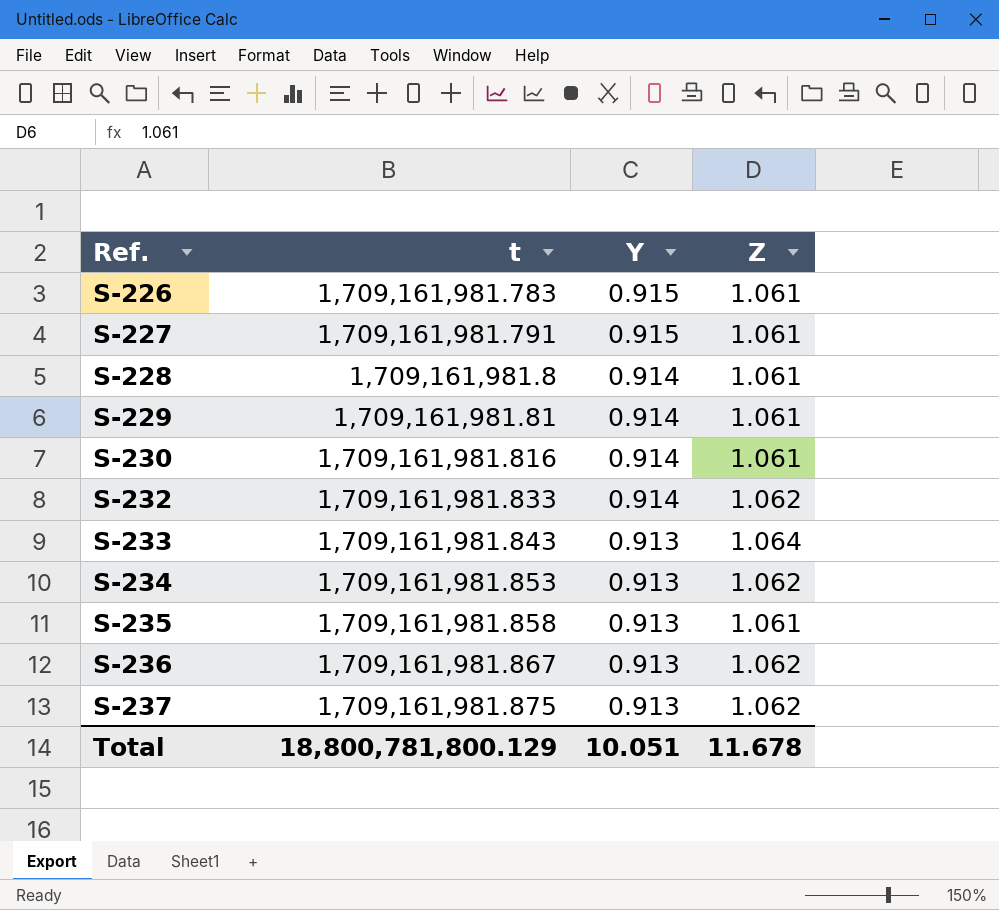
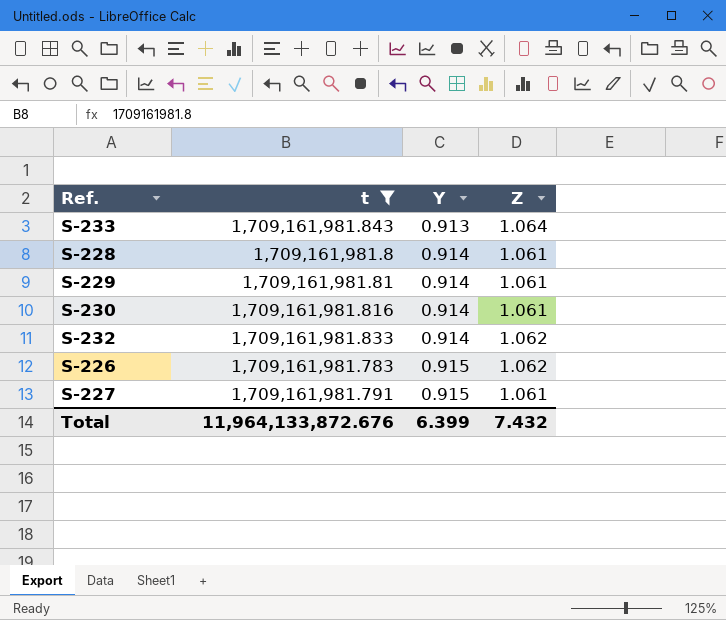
filter: none -> t <= 1,709,161,981.843
row order: Ref. ascending -> Y ascending
S-226 | Z: 1.061 -> 1.062
Total | t: 18,800,781,800.129 -> 11,964,133,872.676
Total | Y: 10.051 -> 6.399
Total | Z: 11.678 -> 7.432

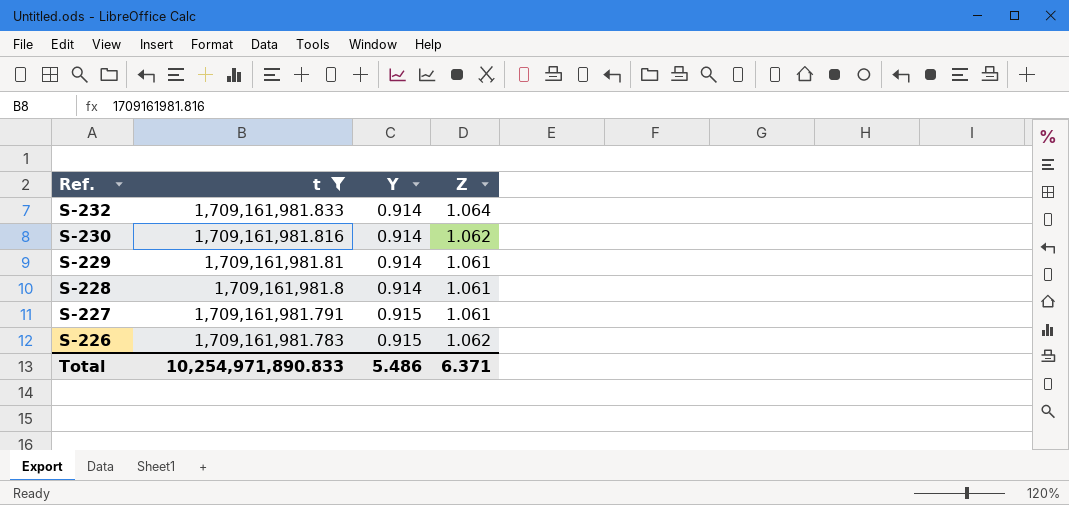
row order: Y ascending -> Ref. descending
row S-233: 1,709,161,981.843 | 0.913 | 1.064 -> none
S-232 | Z: 1.062 -> 1.064
S-230 | Z: 1.061 -> 1.062
Total | t: 11,964,133,872.676 -> 10,254,971,890.833
Total | Y: 6.399 -> 5.486
Total | Z: 7.432 -> 6.371

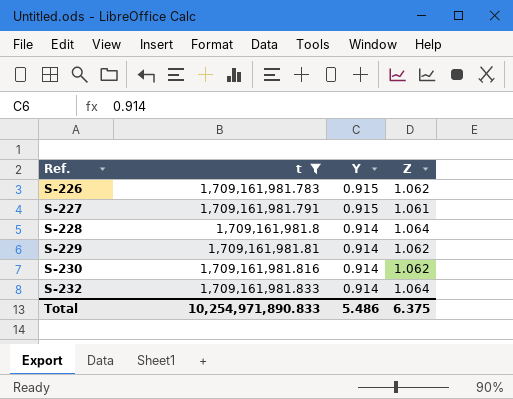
row order: Ref. descending -> Ref. ascending
S-228 | Z: 1.061 -> 1.064
S-229 | Z: 1.061 -> 1.062
Total | Z: 6.371 -> 6.375

